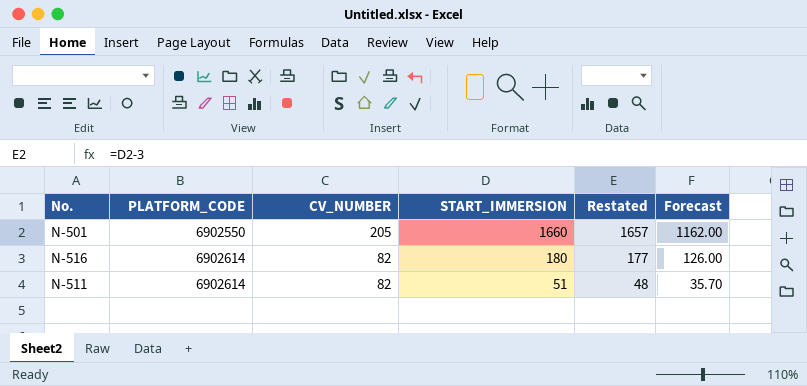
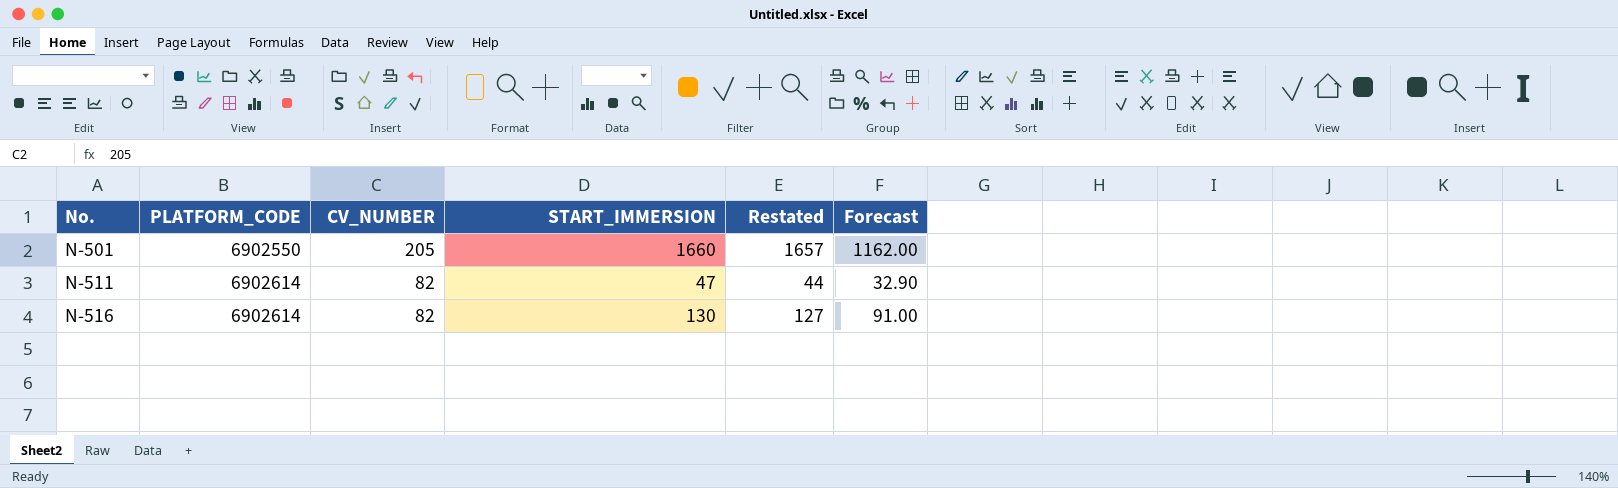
row order: PLATFORM_CODE ascending -> No. ascending
N-511 | START_IMMERSION: 51 -> 47
N-511 | Restated: 48 -> 44
N-511 | Forecast: 35.70 -> 32.90
N-516 | START_IMMERSION: 180 -> 130
N-516 | Restated: 177 -> 127
N-516 | Forecast: 126.00 -> 91.00

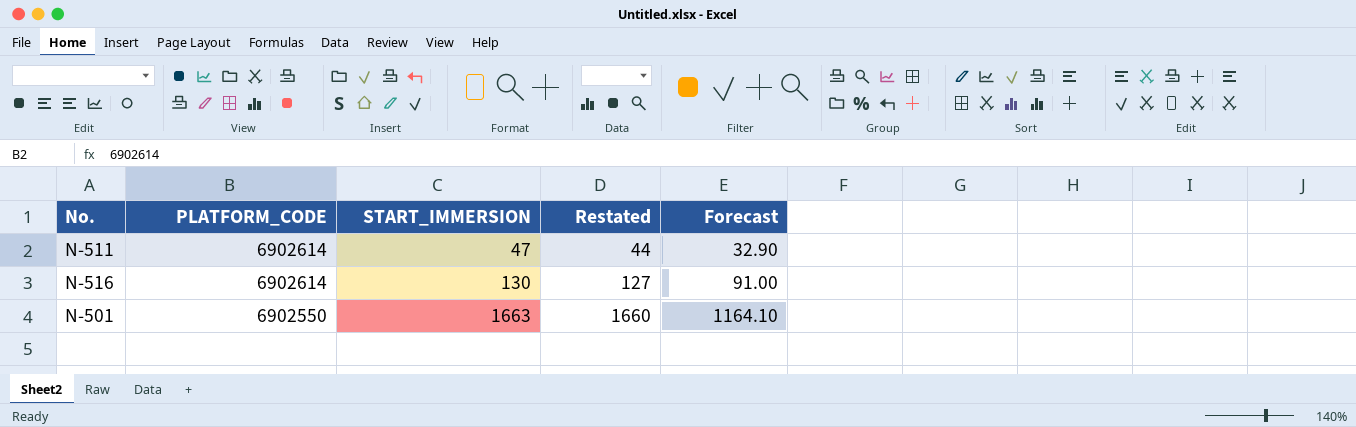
row order: No. ascending -> PLATFORM_CODE descending
column CV_NUMBER | position: 3 -> none
N-501 | START_IMMERSION: 1660 -> 1663
N-501 | Restated: 1657 -> 1660
N-501 | Forecast: 1162.00 -> 1164.10

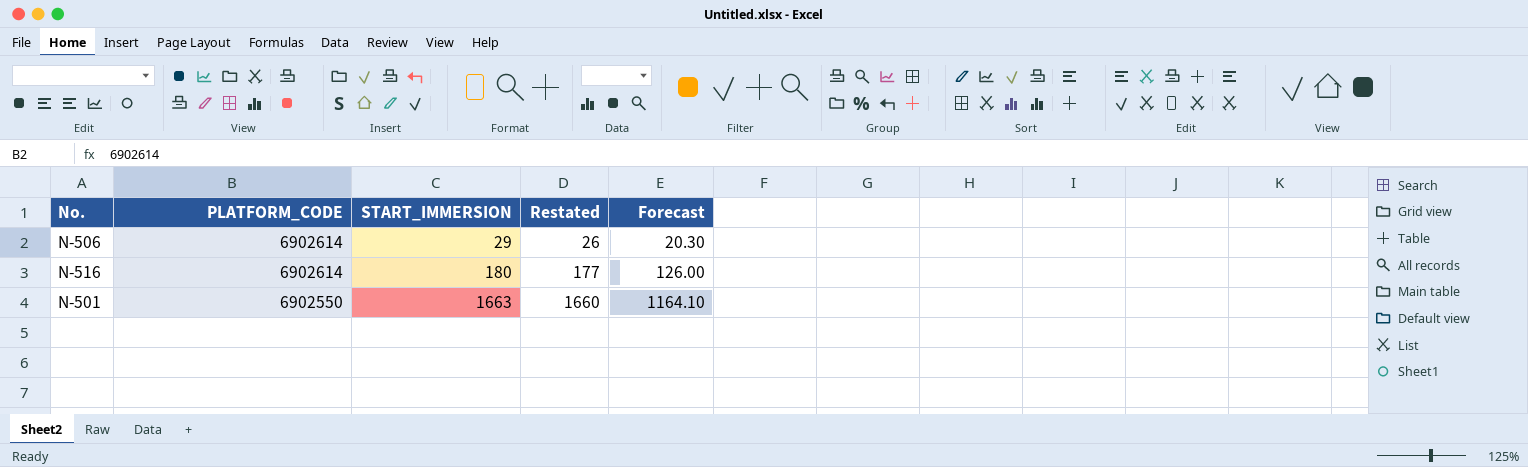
row N-511: 6902614 | 47 | 44 | 32.90 -> none
row N-506: none -> 6902614 | 29 | 26 | 20.30
N-516 | START_IMMERSION: 130 -> 180
N-516 | Restated: 127 -> 177
N-516 | Forecast: 91.00 -> 126.00

